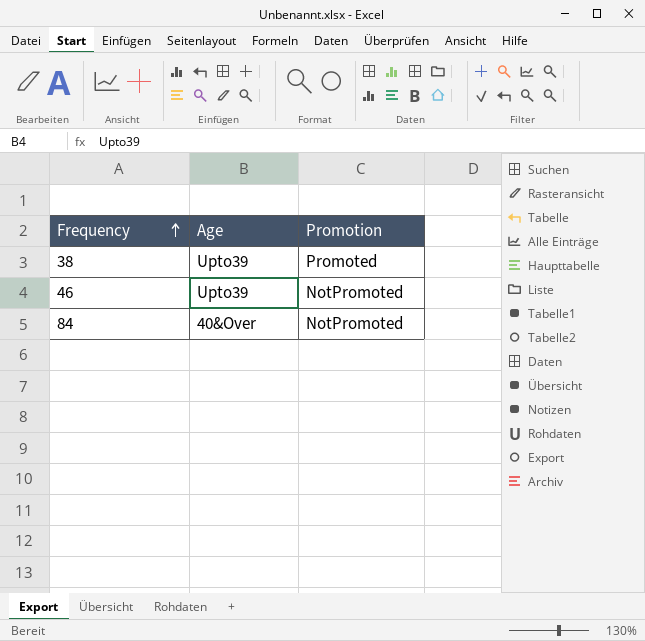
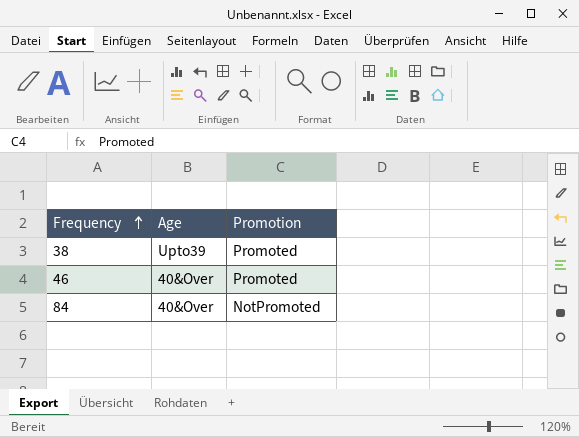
46 | Age: Upto39 -> 40&Over
46 | Promotion: NotPromoted -> Promoted

